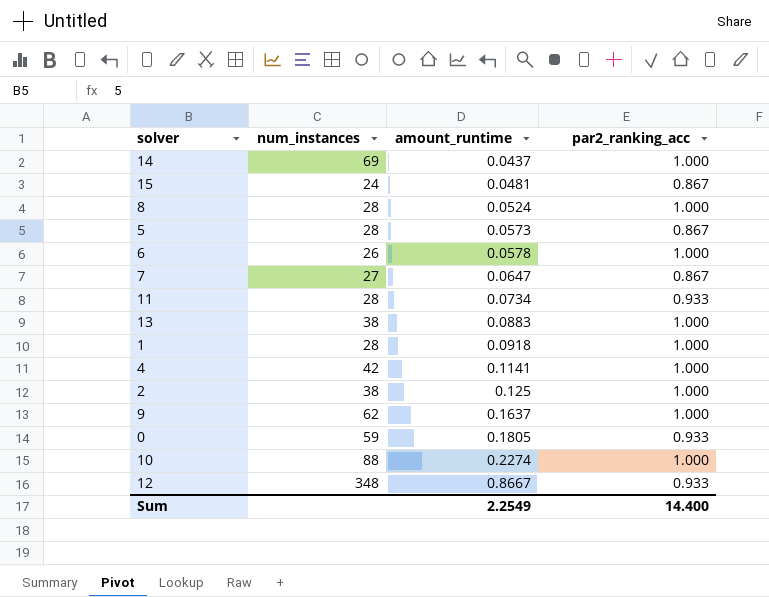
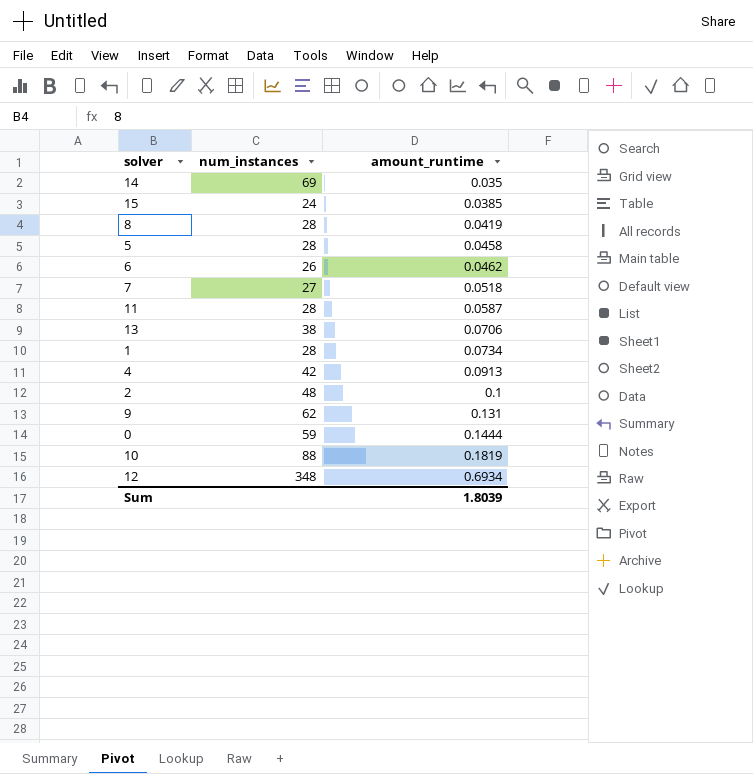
column par2_ranking_acc | position: 4 -> none
14 | amount_runtime: 0.0437 -> 0.035
15 | amount_runtime: 0.0481 -> 0.0385
8 | amount_runtime: 0.0524 -> 0.0419
5 | amount_runtime: 0.0573 -> 0.0458
6 | amount_runtime: 0.0578 -> 0.0462
7 | amount_runtime: 0.0647 -> 0.0518
11 | amount_runtime: 0.0734 -> 0.0587
13 | amount_runtime: 0.0883 -> 0.0706
1 | amount_runtime: 0.0918 -> 0.0734
4 | amount_runtime: 0.1141 -> 0.0913
2 | num_instances: 38 -> 48
2 | amount_runtime: 0.125 -> 0.1
9 | amount_runtime: 0.1637 -> 0.131
0 | amount_runtime: 0.1805 -> 0.1444
10 | amount_runtime: 0.2274 -> 0.1819
12 | amount_runtime: 0.8667 -> 0.6934
Sum | amount_runtime: 2.2549 -> 1.8039

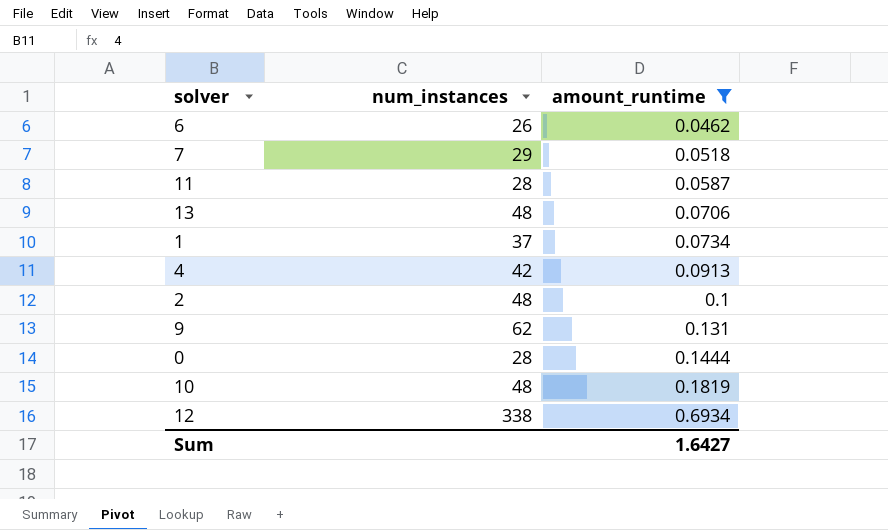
filter: none -> amount_runtime >= 0.0462
7 | num_instances: 27 -> 29
13 | num_instances: 38 -> 48
1 | num_instances: 28 -> 37
0 | num_instances: 59 -> 28
10 | num_instances: 88 -> 48
12 | num_instances: 348 -> 338
Sum | amount_runtime: 1.8039 -> 1.6427

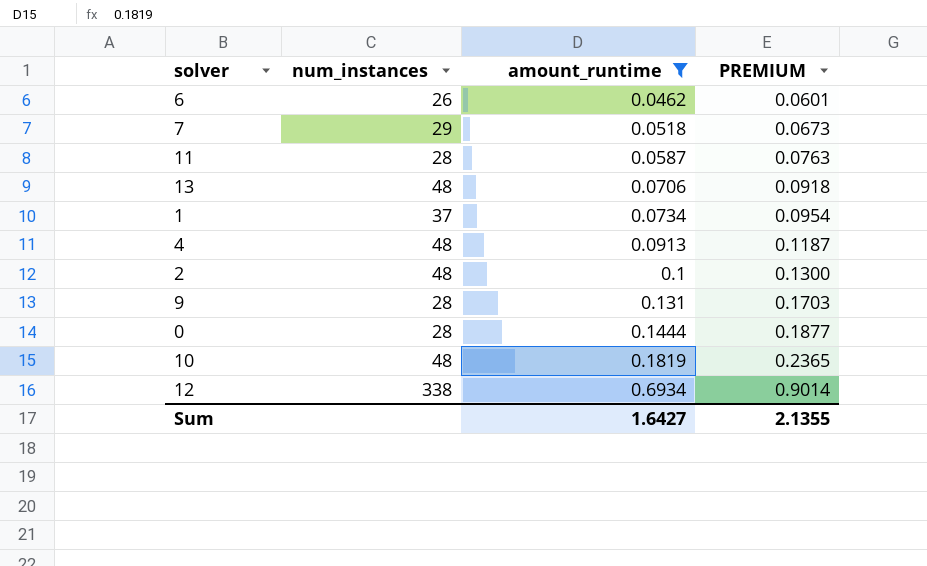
column PREMIUM | formula: none -> [amount_runtime] * 1.3
4 | num_instances: 42 -> 48
9 | num_instances: 62 -> 28

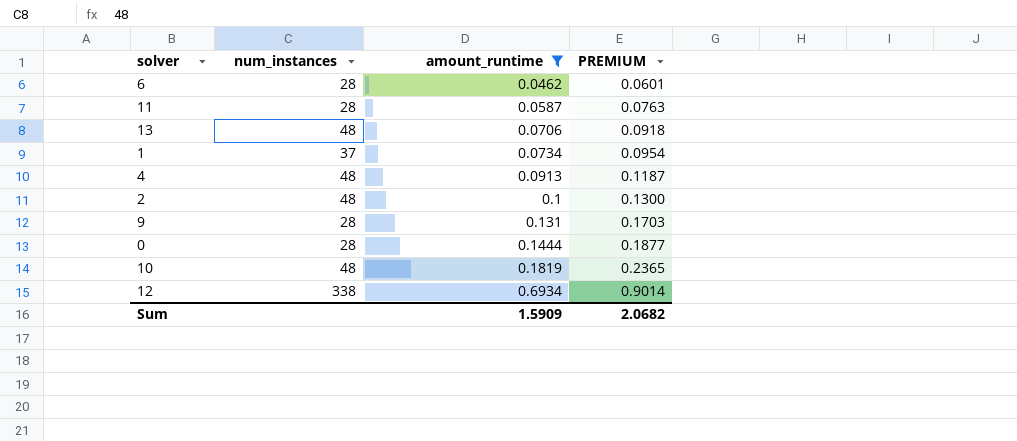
row 7: 29 | 0.0518 | 0.0673 -> none
6 | num_instances: 26 -> 28
Sum | amount_runtime: 1.6427 -> 1.5909
Sum | PREMIUM: 2.1355 -> 2.0682

